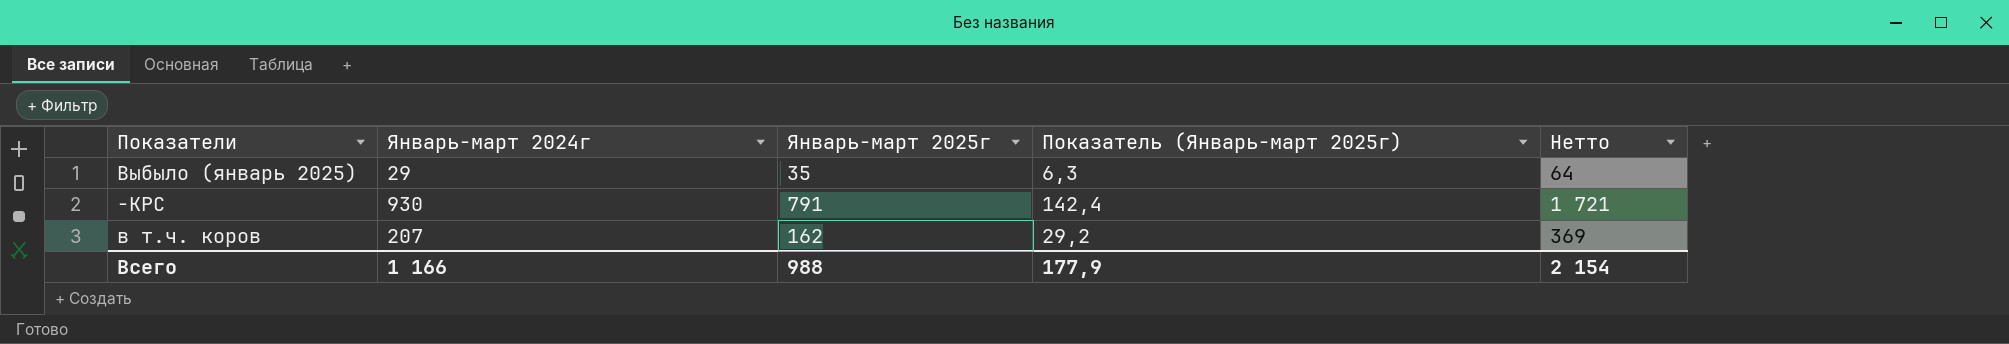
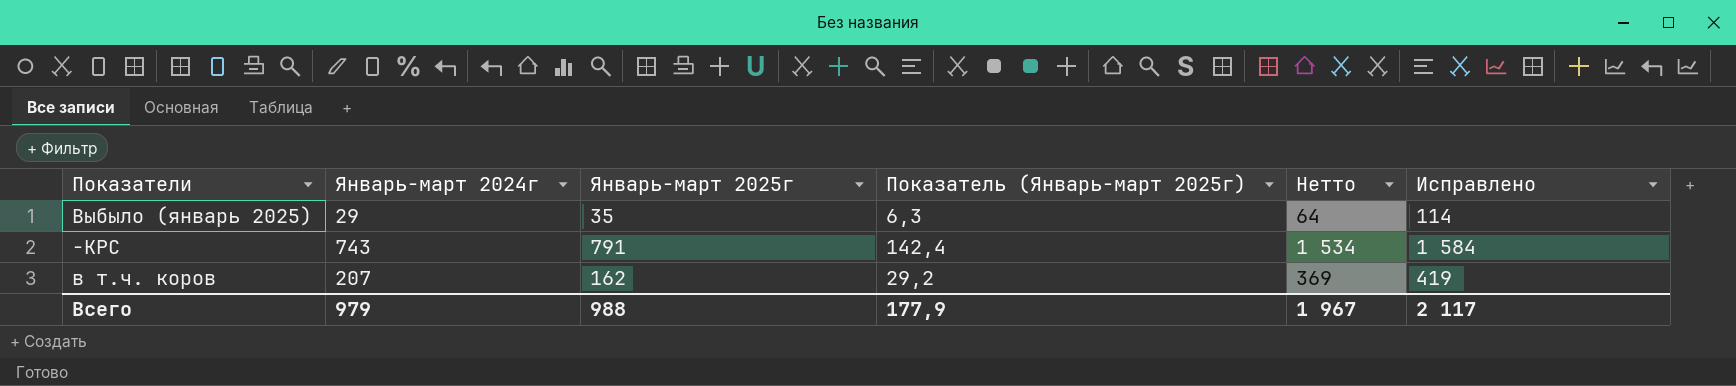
column Исправлено | formula: none -> [Нетто] + 50
-КРС | Январь-март 2024г: 930 -> 743
-КРС | Нетто: 1 721 -> 1 534
Всего | Январь-март 2024г: 1 166 -> 979
Всего | Нетто: 2 154 -> 1 967

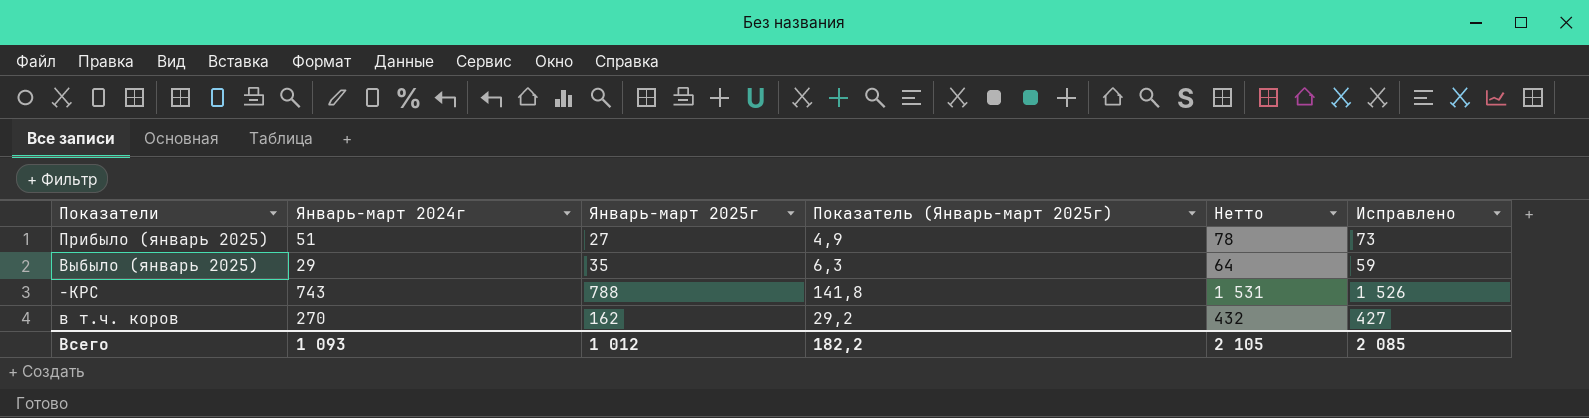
column Исправлено | formula: [Нетто] + 50 -> [Нетто] - 5
row Прибыло (январь 2025): none -> 51 | 27 | 4,9 | 78 | 73
-КРС | Январь-март 2025г: 791 -> 788
-КРС | Показатель (Январь-март 2025г): 142,4 -> 141,8
-КРС | Нетто: 1 534 -> 1 531
в т.ч. коров | Январь-март 2024г: 207 -> 270
в т.ч. коров | Нетто: 369 -> 432
Всего | Январь-март 2024г: 979 -> 1 093
Всего | Январь-март 2025г: 988 -> 1 012
Всего | Показатель (Январь-март 2025г): 177,9 -> 182,2
Всего | Нетто: 1 967 -> 2 105
Всего | Исправлено: 2 117 -> 2 085

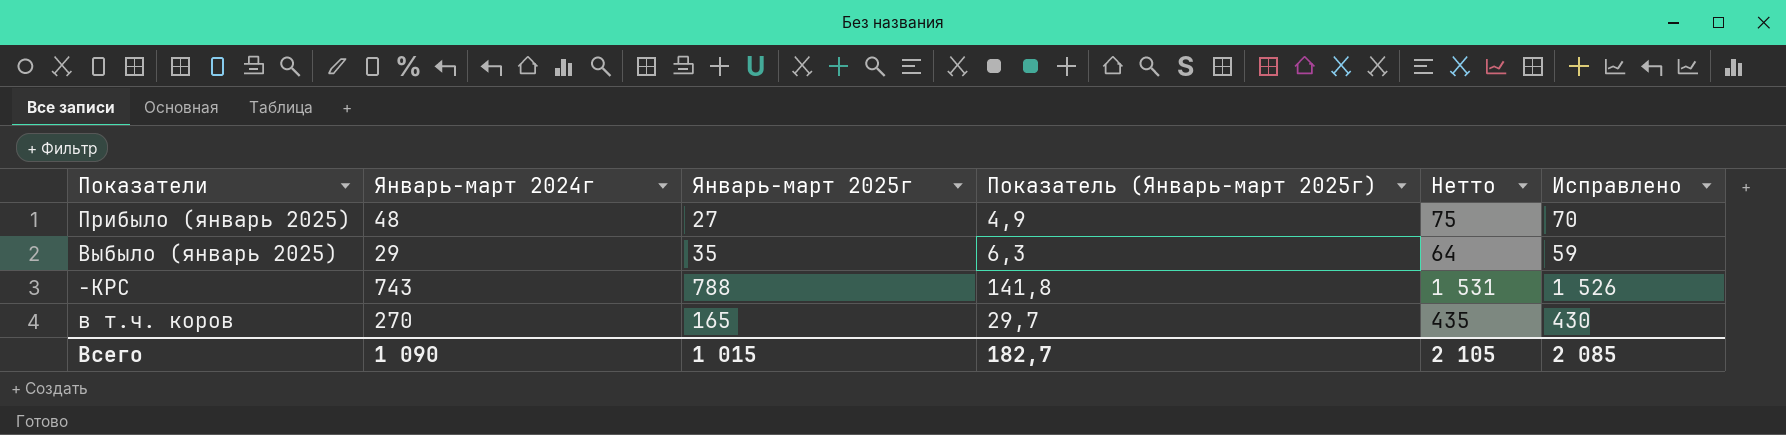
Прибыло (январь 2025) | Январь-март 2024г: 51 -> 48
Прибыло (январь 2025) | Нетто: 78 -> 75
Прибыло (январь 2025) | Исправлено: 73 -> 70
в т.ч. коров | Январь-март 2025г: 162 -> 165
в т.ч. коров | Показатель (Январь-март 2025г): 29,2 -> 29,7
в т.ч. коров | Нетто: 432 -> 435
в т.ч. коров | Исправлено: 427 -> 430
Всего | Январь-март 2024г: 1 093 -> 1 090
Всего | Январь-март 2025г: 1 012 -> 1 015
Всего | Показатель (Январь-март 2025г): 182,2 -> 182,7

